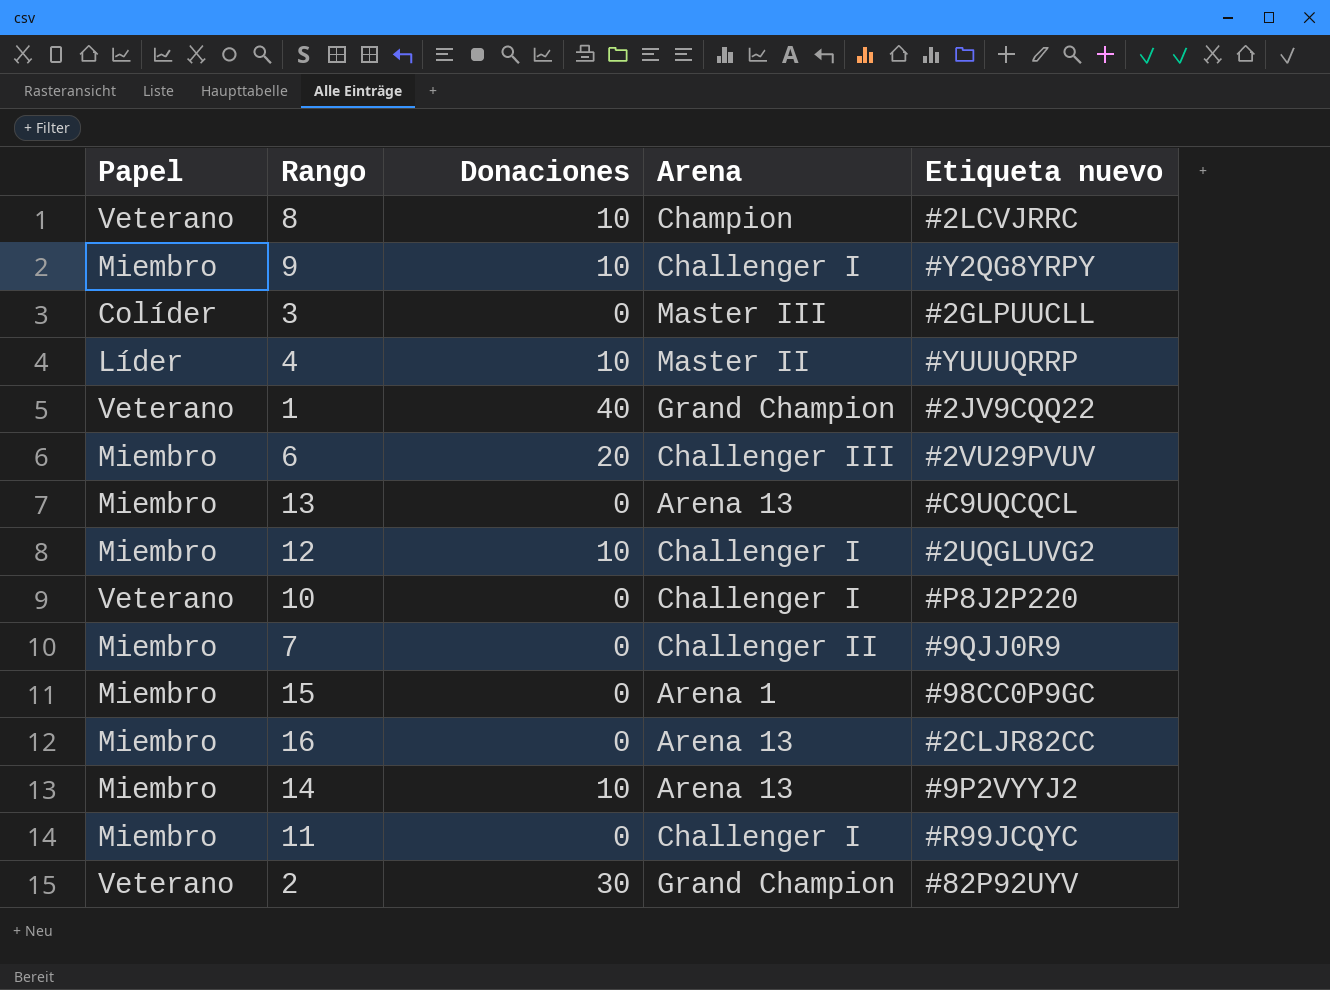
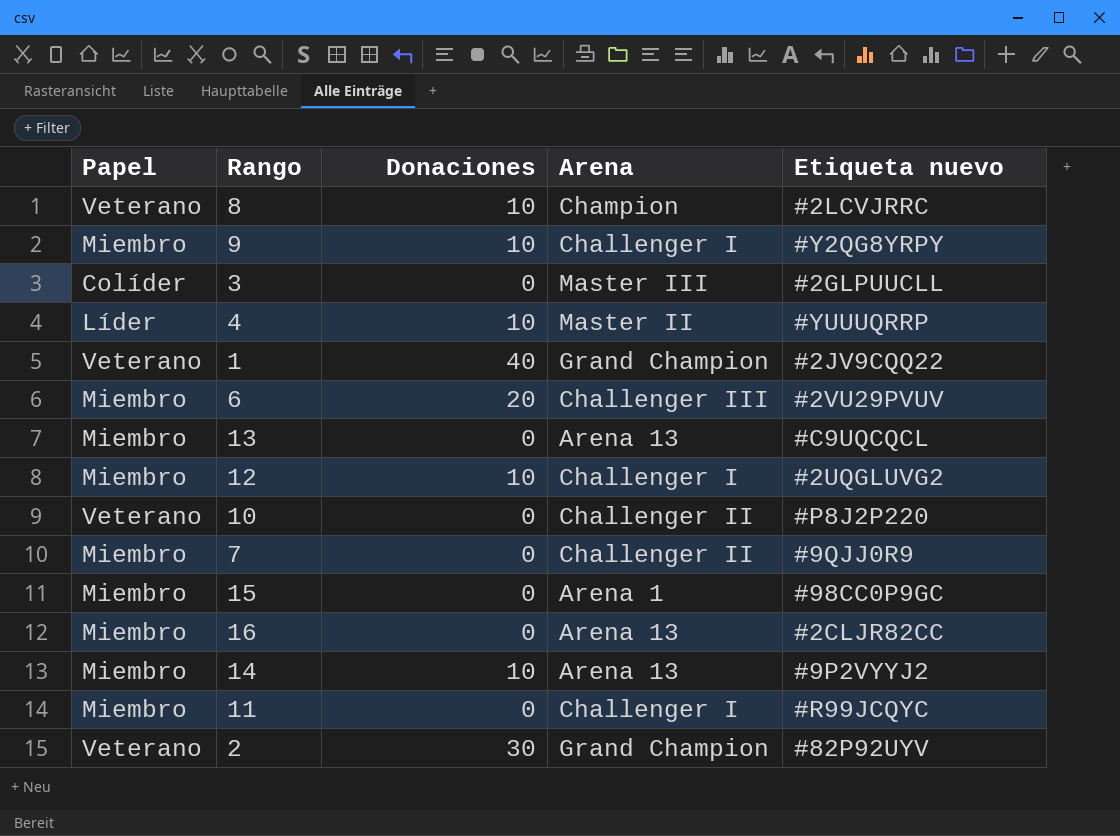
10 | Arena: Challenger I -> Challenger II

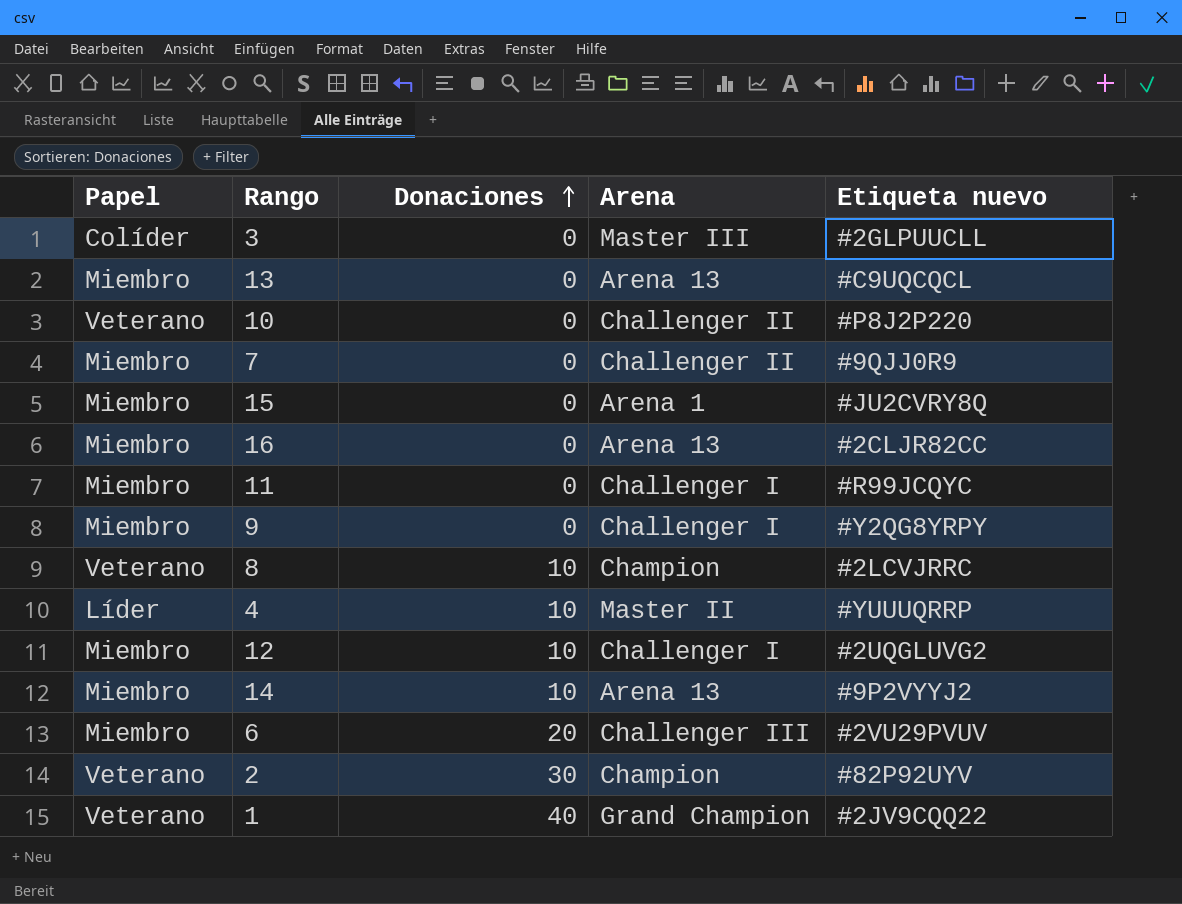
row order: none -> Donaciones ascending
15 | Etiqueta nuevo: #98CC0P9GC -> #JU2CVRY8Q
9 | Donaciones: 10 -> 0
2 | Arena: Grand Champion -> Champion

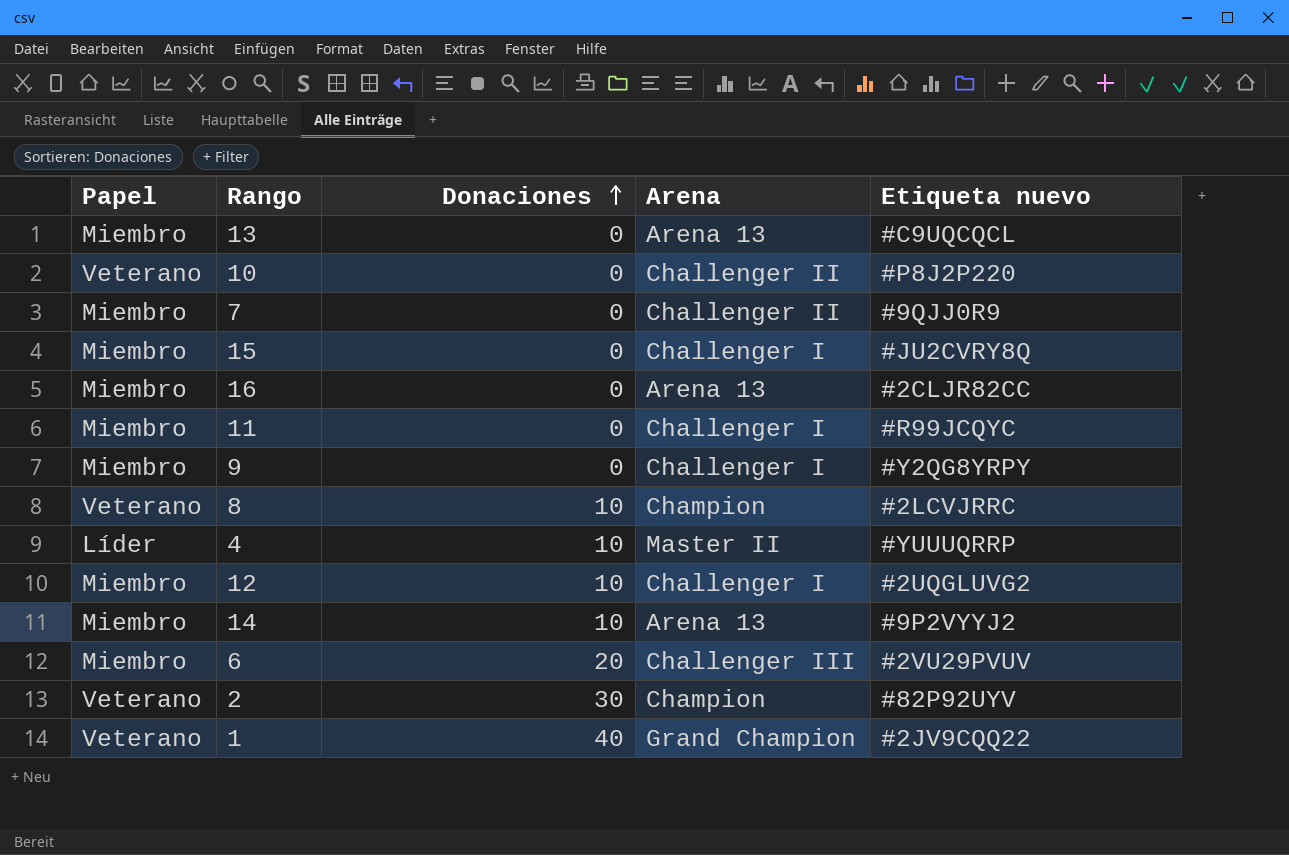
row 3: Colíder | 0 | Master III | #2GLPUUCLL -> none
15 | Arena: Arena 1 -> Challenger I

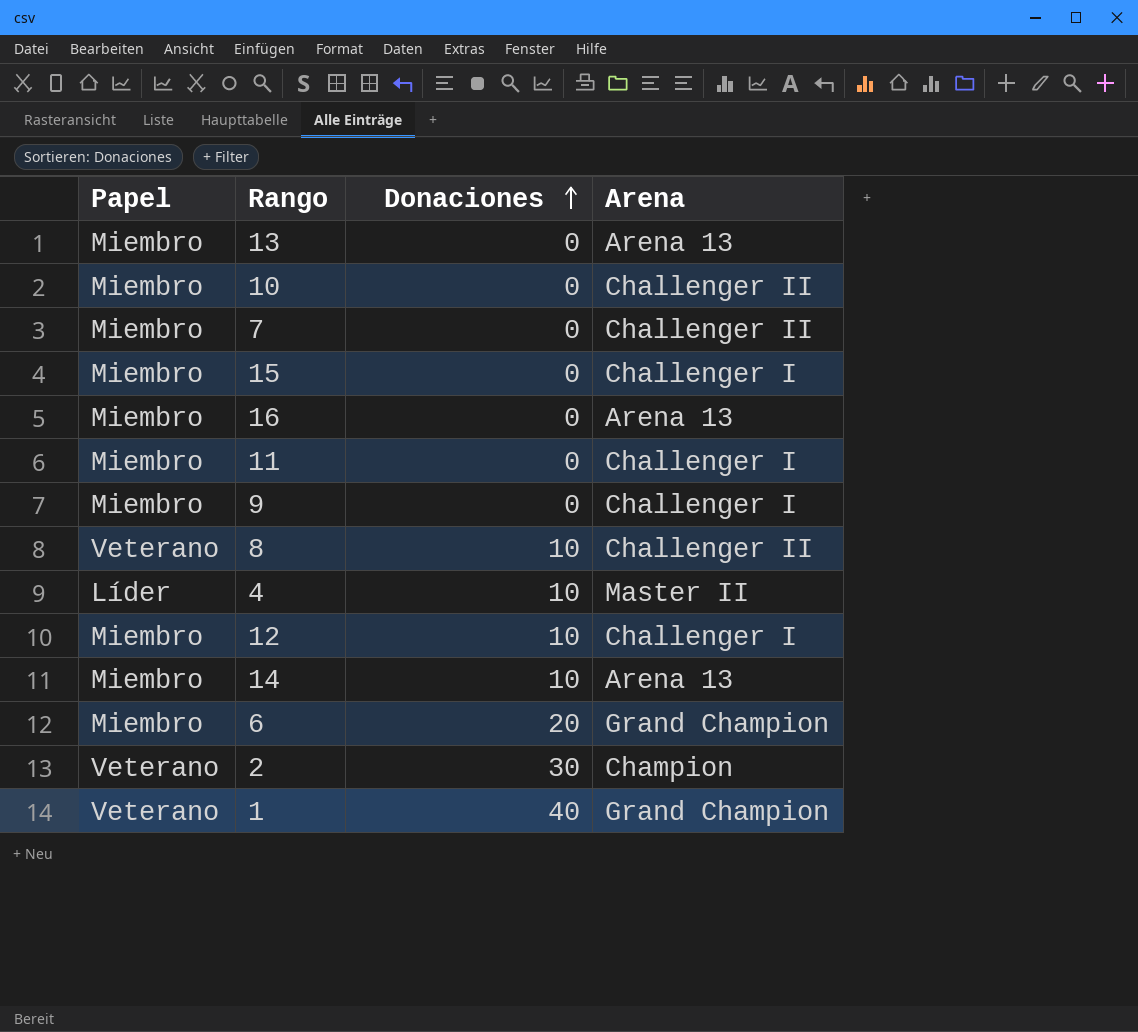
column Etiqueta nuevo | position: 5 -> none
10 | Papel: Veterano -> Miembro
8 | Arena: Champion -> Challenger II
6 | Arena: Challenger III -> Grand Champion

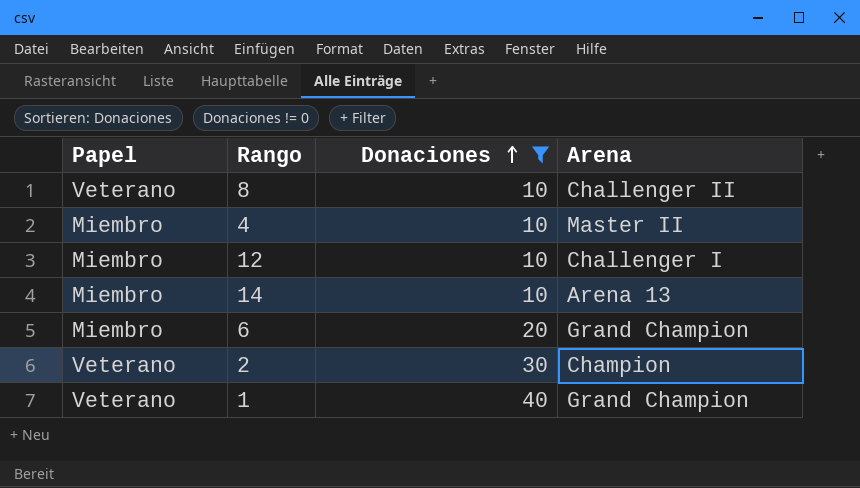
filter: none -> Donaciones != 0
4 | Papel: Líder -> Miembro

